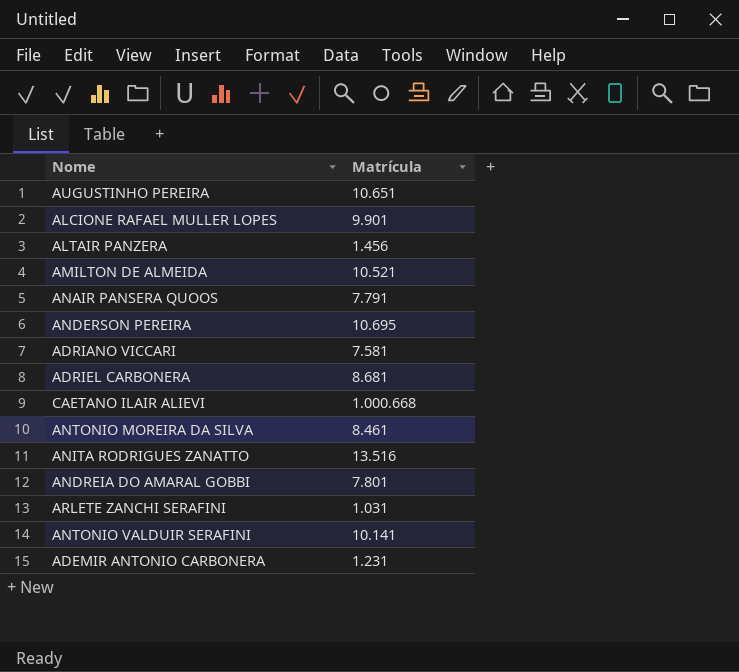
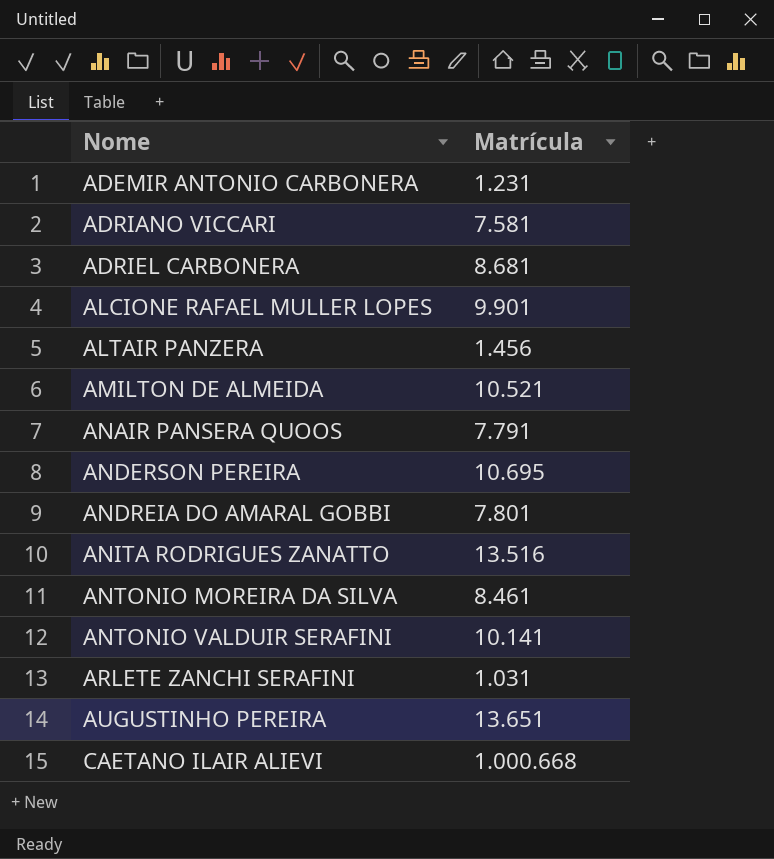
row order: none -> Nome ascending
AUGUSTINHO PEREIRA | Matrícula: 10.651 -> 13.651

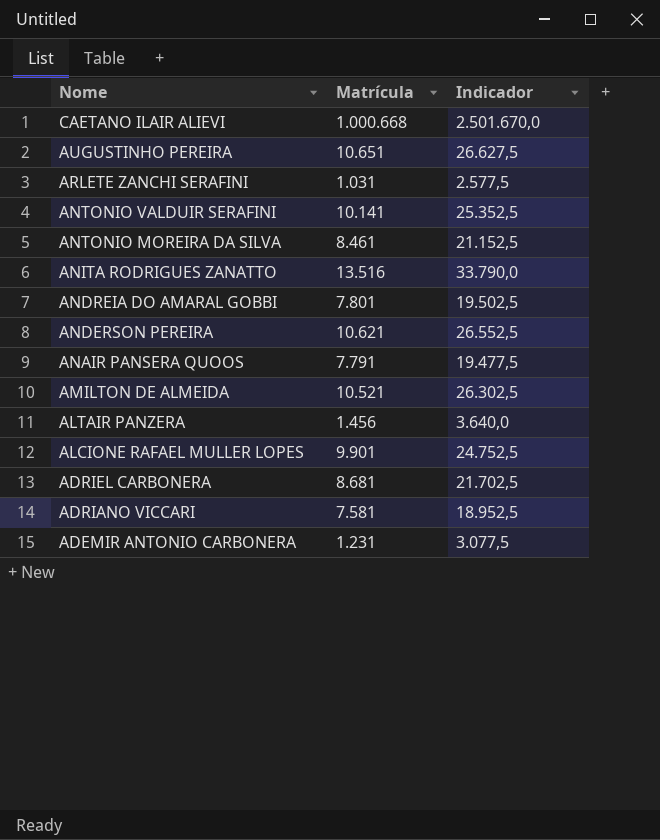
row order: Nome ascending -> Nome descending
column Indicador | formula: none -> [Matrícula] * 2,5
AUGUSTINHO PEREIRA | Matrícula: 13.651 -> 10.651
ANDERSON PEREIRA | Matrícula: 10.695 -> 10.621

